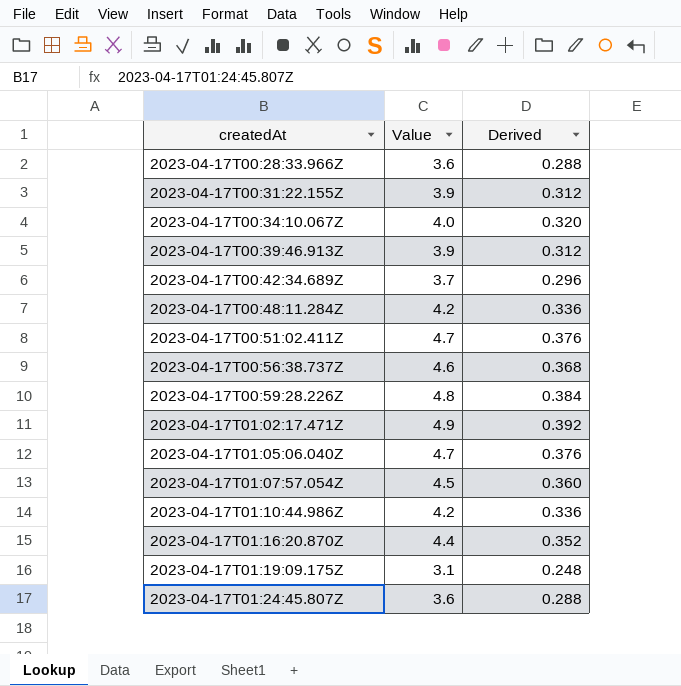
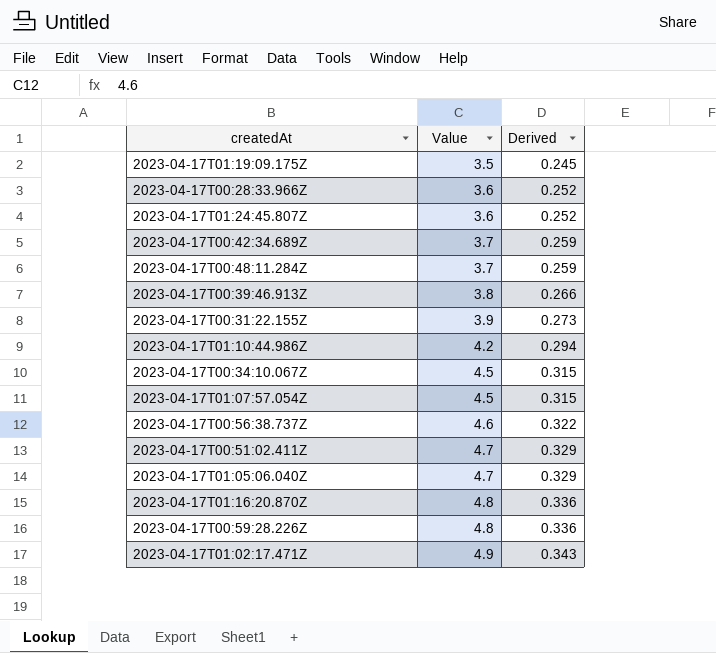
row order: createdAt ascending -> Value ascending
column Derived | formula: [Value] * 0.08 -> [Value] * 0.07
2023-04-17T01:19:09.175Z | Value: 3.1 -> 3.5
2023-04-17T00:48:11.284Z | Value: 4.2 -> 3.7
2023-04-17T00:39:46.913Z | Value: 3.9 -> 3.8
2023-04-17T00:34:10.067Z | Value: 4.0 -> 4.5
2023-04-17T01:16:20.870Z | Value: 4.4 -> 4.8

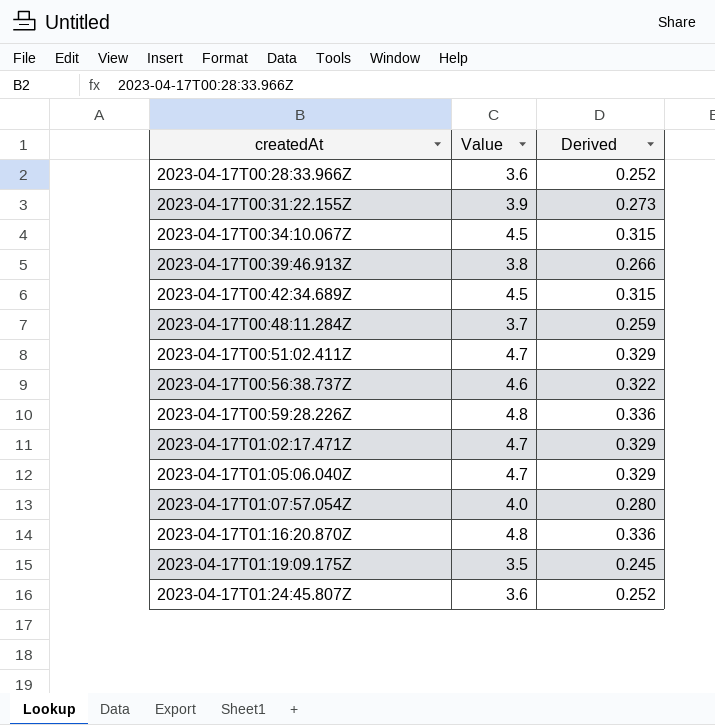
row order: Value ascending -> createdAt ascending
row 2023-04-17T01:10:44.986Z: 4.2 | 0.294 -> none
2023-04-17T00:42:34.689Z | Value: 3.7 -> 4.5
2023-04-17T00:42:34.689Z | Derived: 0.259 -> 0.315
2023-04-17T01:02:17.471Z | Value: 4.9 -> 4.7
2023-04-17T01:02:17.471Z | Derived: 0.343 -> 0.329
2023-04-17T01:07:57.054Z | Value: 4.5 -> 4.0
2023-04-17T01:07:57.054Z | Derived: 0.315 -> 0.280

